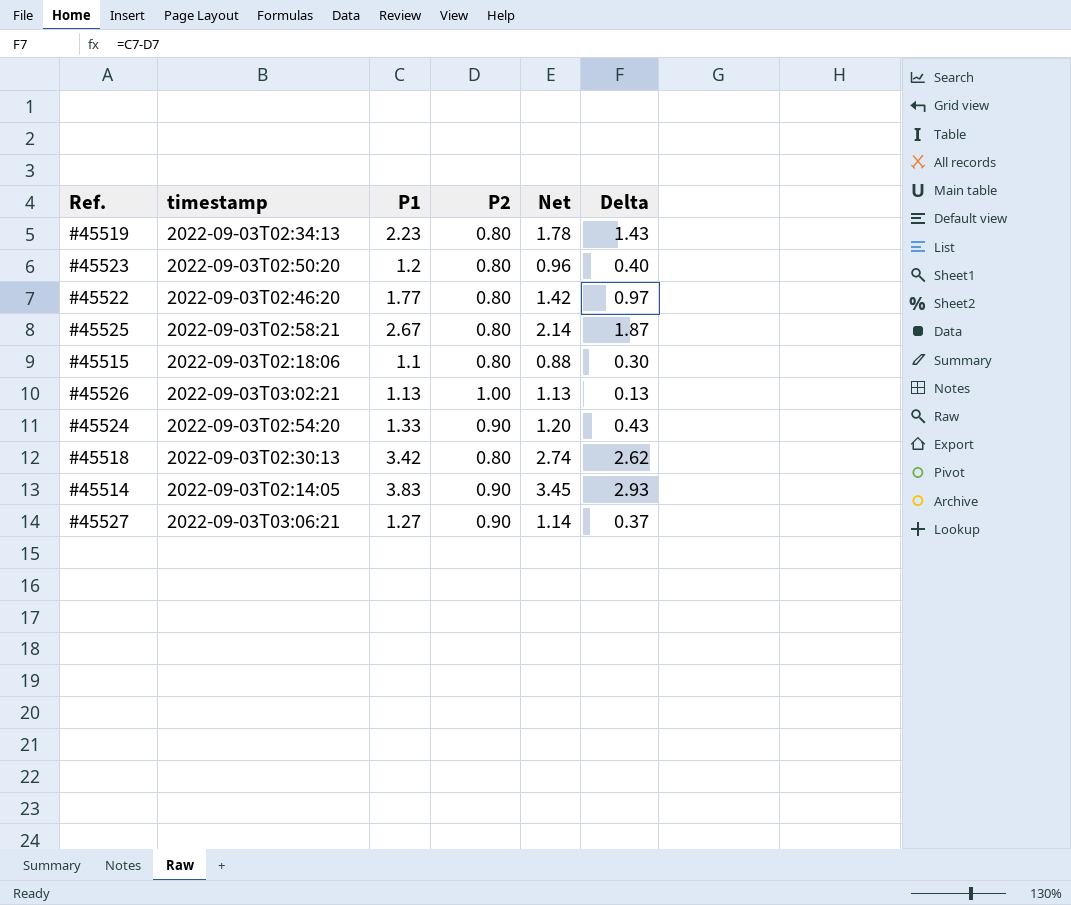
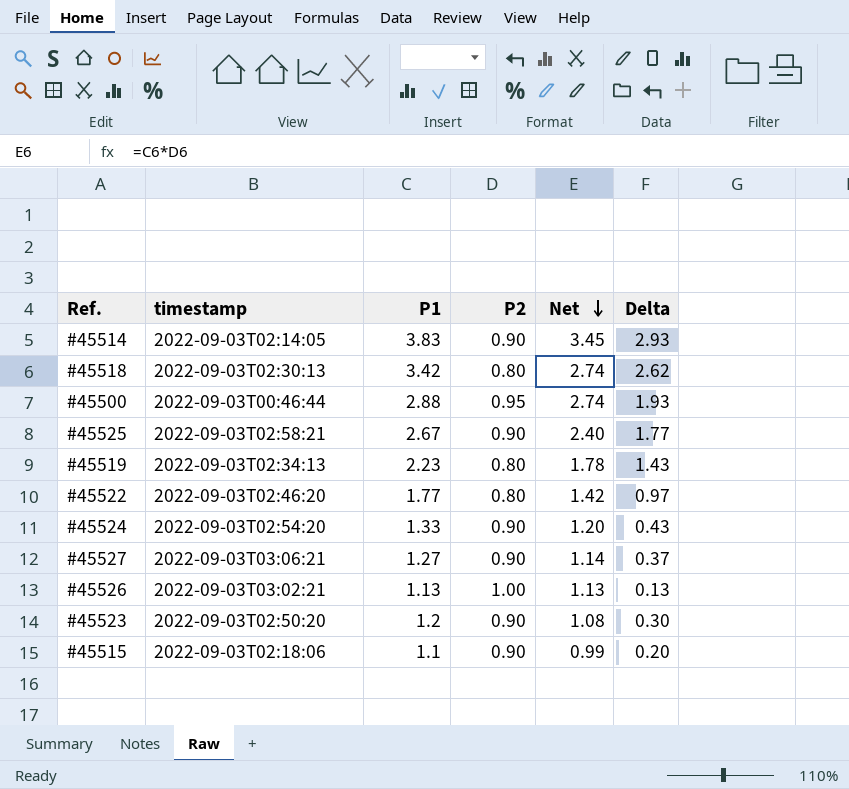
row order: none -> Net descending
row #45500: none -> 2022-09-03T00:46:44 | 2.88 | 0.95 | 2.74 | 1.93
#45525 | P2: 0.80 -> 0.90
#45525 | Net: 2.14 -> 2.40
#45525 | Delta: 1.87 -> 1.77
#45523 | P2: 0.80 -> 0.90
#45523 | Net: 0.96 -> 1.08
#45523 | Delta: 0.40 -> 0.30
#45515 | P2: 0.80 -> 0.90
#45515 | Net: 0.88 -> 0.99
#45515 | Delta: 0.30 -> 0.20

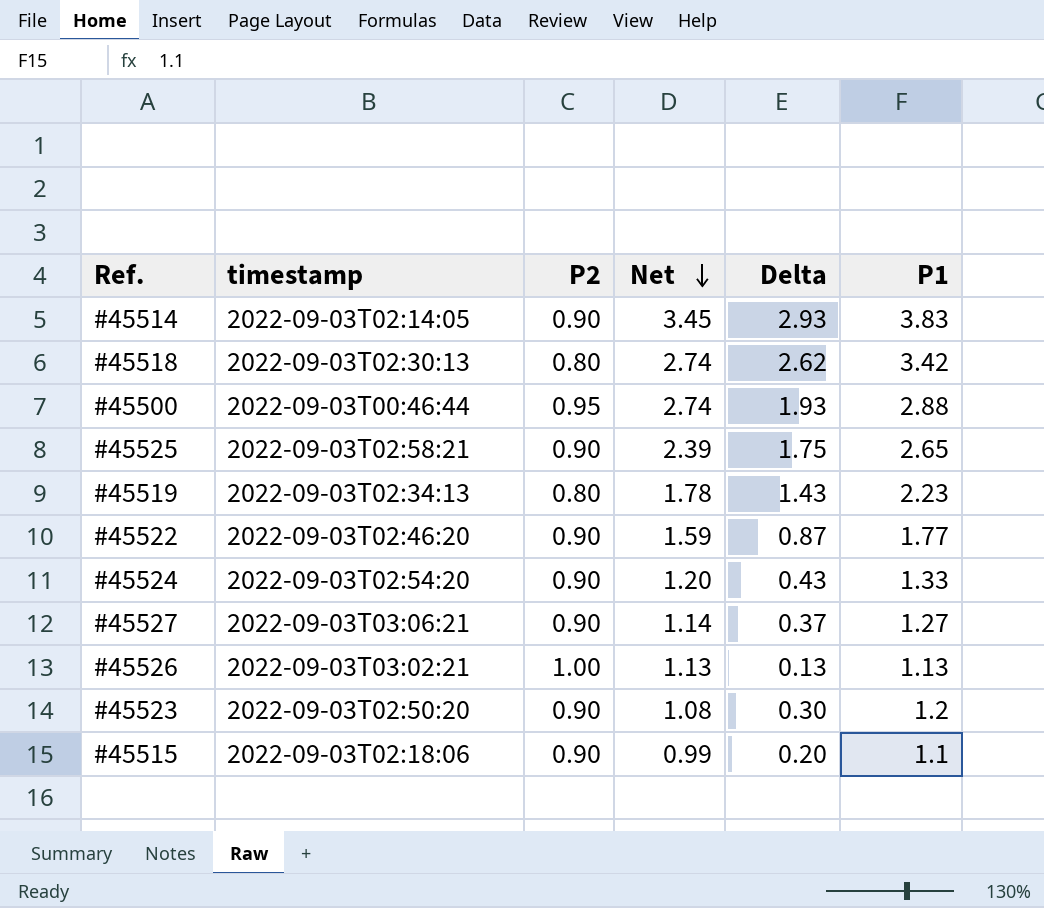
column P1 | position: 3 -> 6
#45525 | Net: 2.40 -> 2.39
#45525 | Delta: 1.77 -> 1.75
#45525 | P1: 2.67 -> 2.65
#45522 | P2: 0.80 -> 0.90
#45522 | Net: 1.42 -> 1.59
#45522 | Delta: 0.97 -> 0.87

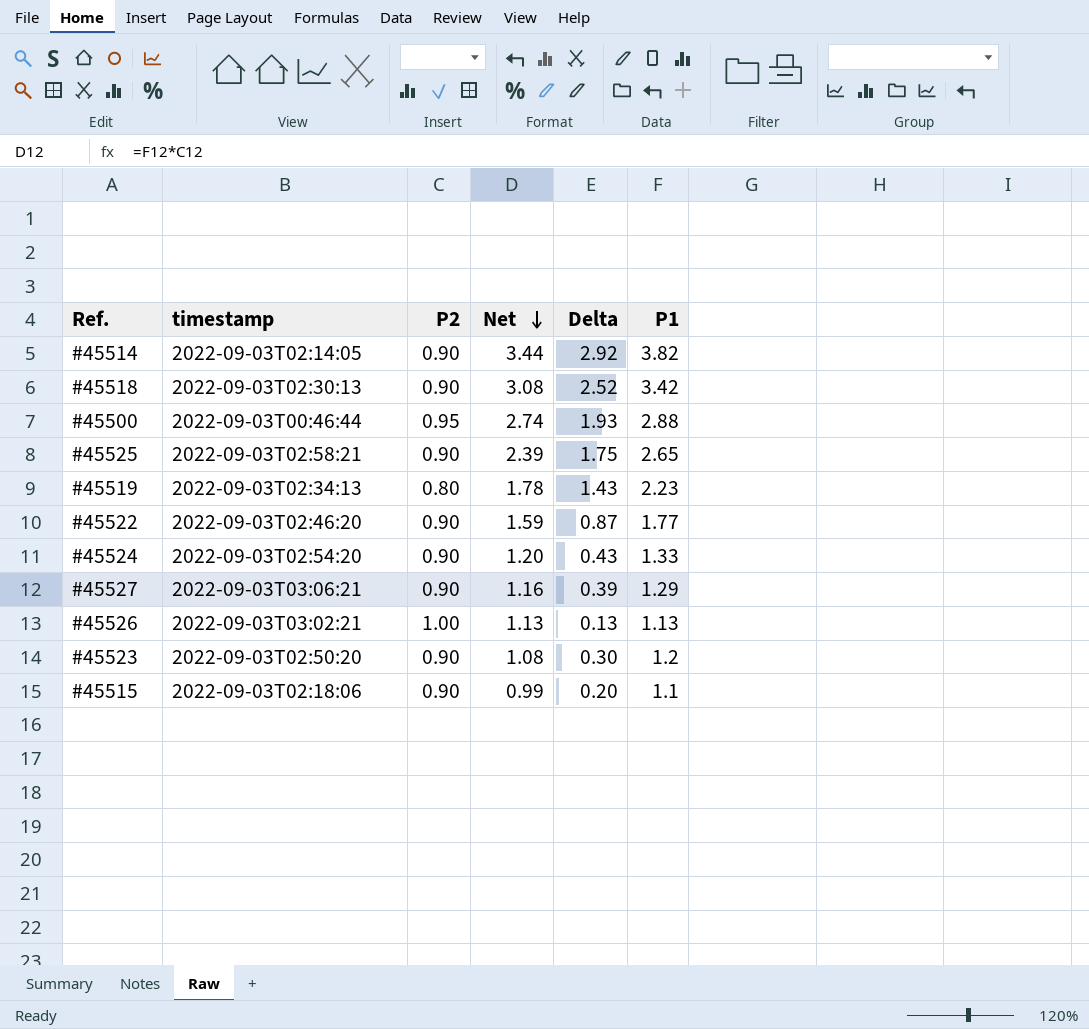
#45514 | Net: 3.45 -> 3.44
#45514 | Delta: 2.93 -> 2.92
#45514 | P1: 3.83 -> 3.82
#45518 | P2: 0.80 -> 0.90
#45518 | Net: 2.74 -> 3.08
#45518 | Delta: 2.62 -> 2.52
#45527 | Net: 1.14 -> 1.16
#45527 | Delta: 0.37 -> 0.39
#45527 | P1: 1.27 -> 1.29

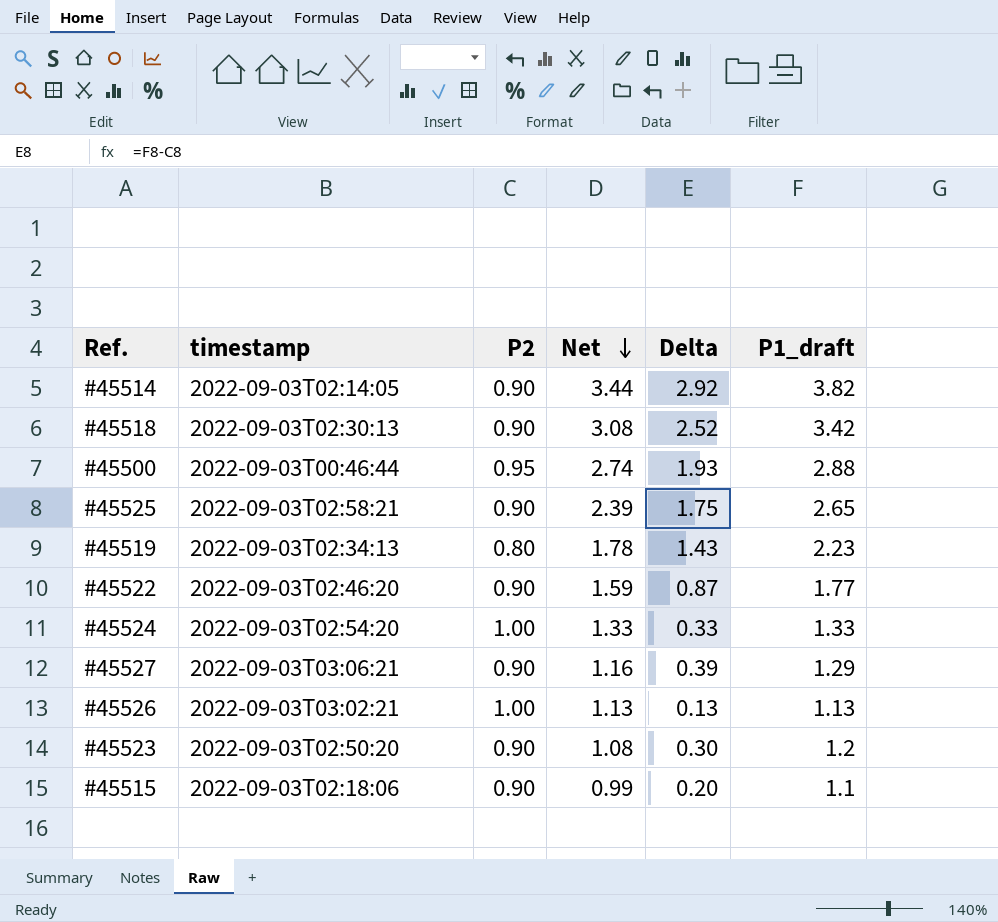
column name: P1 -> P1_draft
#45524 | P2: 0.90 -> 1.00
#45524 | Net: 1.20 -> 1.33
#45524 | Delta: 0.43 -> 0.33

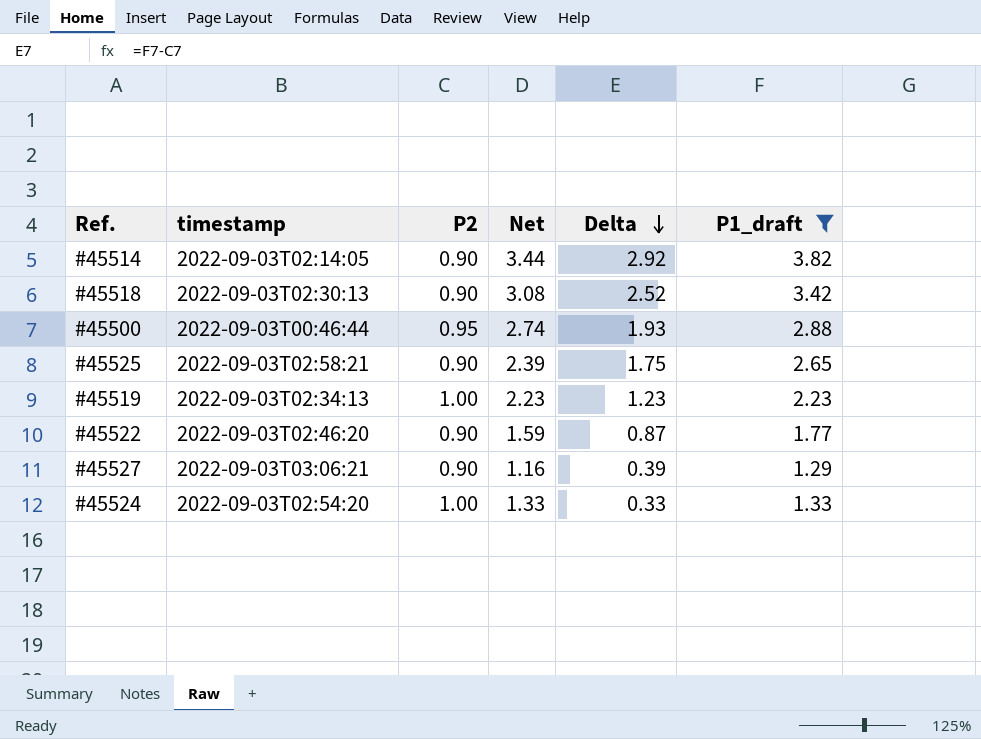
filter: none -> P1_draft >= 1.29
row order: Net descending -> Delta descending
#45519 | P2: 0.80 -> 1.00
#45519 | Net: 1.78 -> 2.23
#45519 | Delta: 1.43 -> 1.23

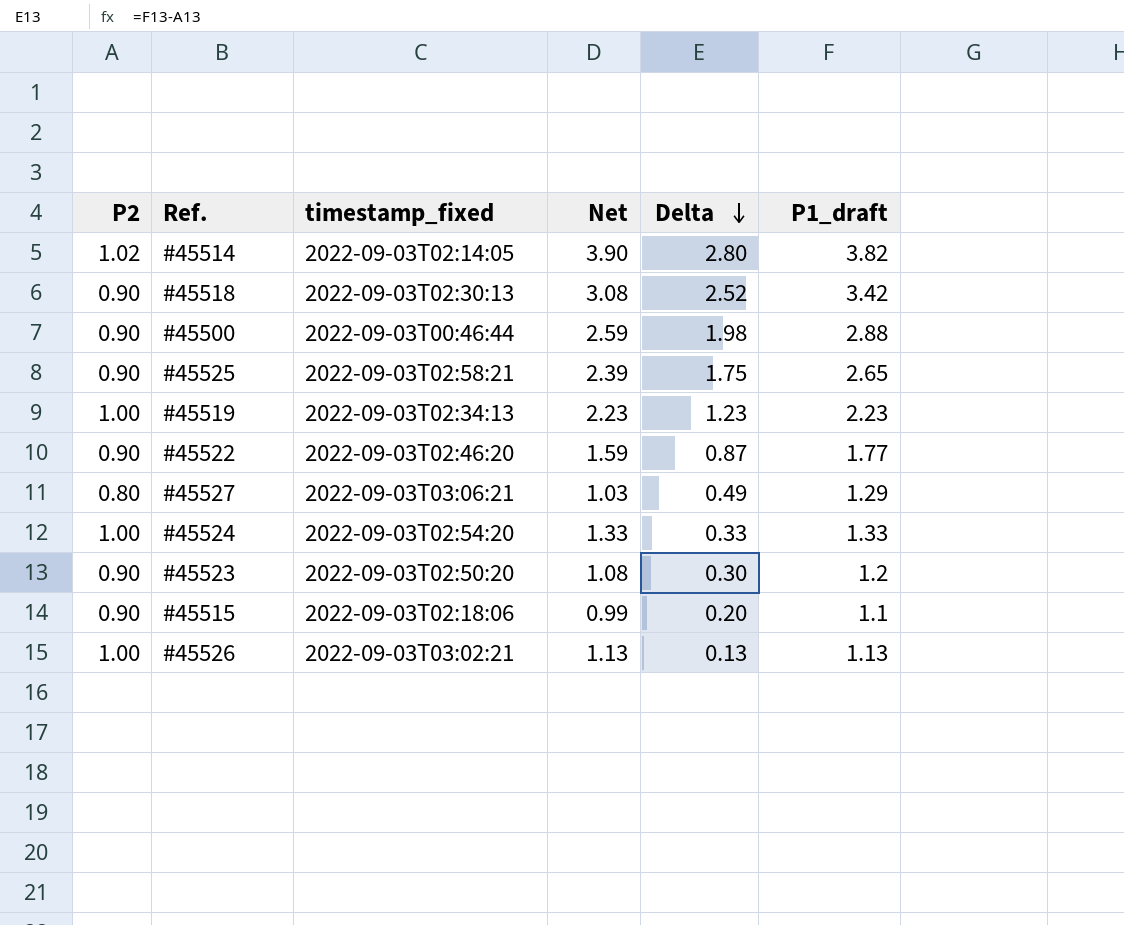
filter: P1_draft >= 1.29 -> none
column P2 | position: 3 -> 1
column name: timestamp -> timestamp_fixed
#45514 | P2: 0.90 -> 1.02
#45514 | Net: 3.44 -> 3.90
#45514 | Delta: 2.92 -> 2.80
#45500 | P2: 0.95 -> 0.90
#45500 | Net: 2.74 -> 2.59
#45500 | Delta: 1.93 -> 1.98
#45527 | P2: 0.90 -> 0.80
#45527 | Net: 1.16 -> 1.03
#45527 | Delta: 0.39 -> 0.49

